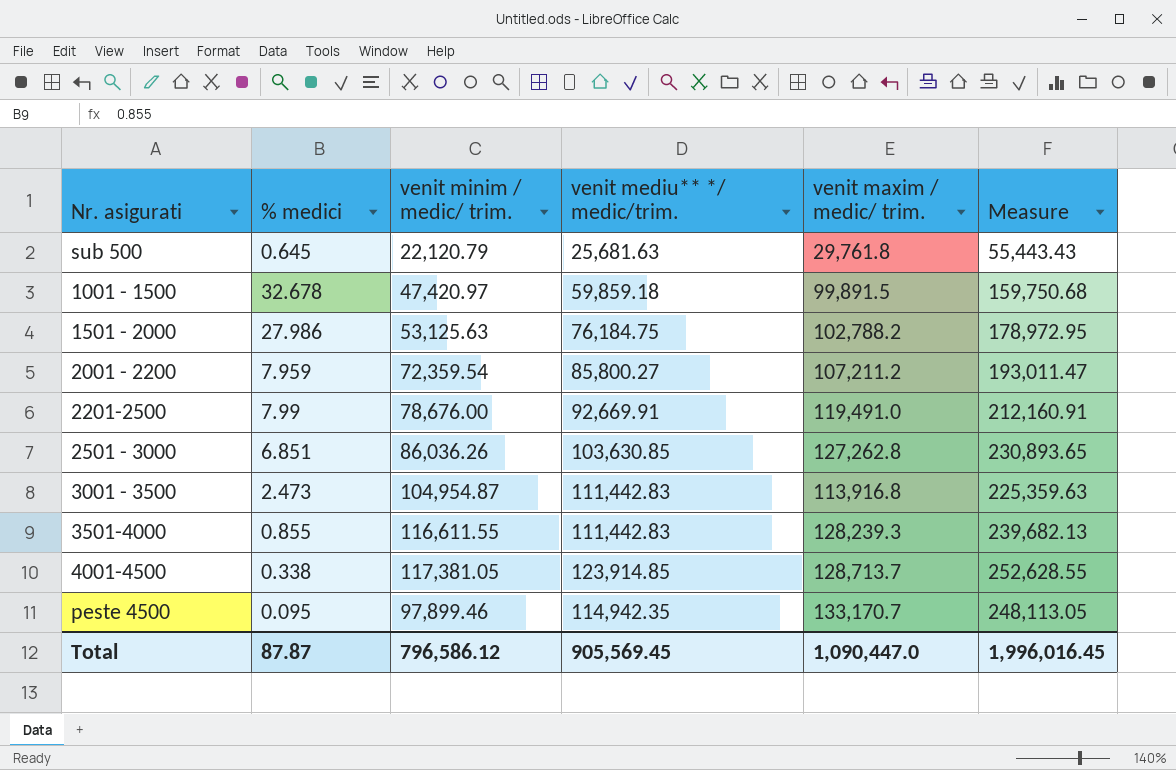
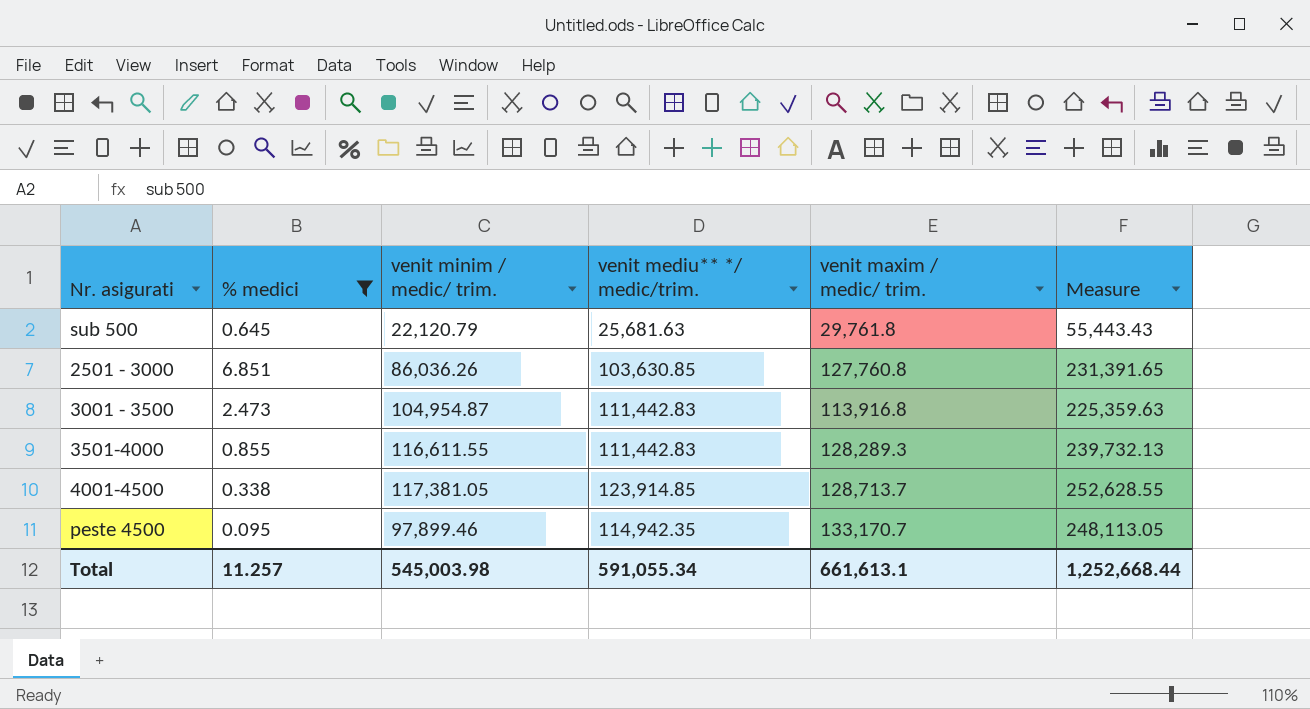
filter: none -> % medici <= 6.851
2501 - 3000 | venit maxim / medic/ trim.: 127,262.8 -> 127,760.8
2501 - 3000 | Measure: 230,893.65 -> 231,391.65
3501-4000 | venit maxim / medic/ trim.: 128,239.3 -> 128,289.3
3501-4000 | Measure: 239,682.13 -> 239,732.13
Total | % medici: 87.87 -> 11.257
Total | venit minim / medic/ trim.: 796,586.12 -> 545,003.98
Total | venit mediu** */ medic/trim.: 905,569.45 -> 591,055.34
Total | venit maxim / medic/ trim.: 1,090,447.0 -> 661,613.1
Total | Measure: 1,996,016.45 -> 1,252,668.44

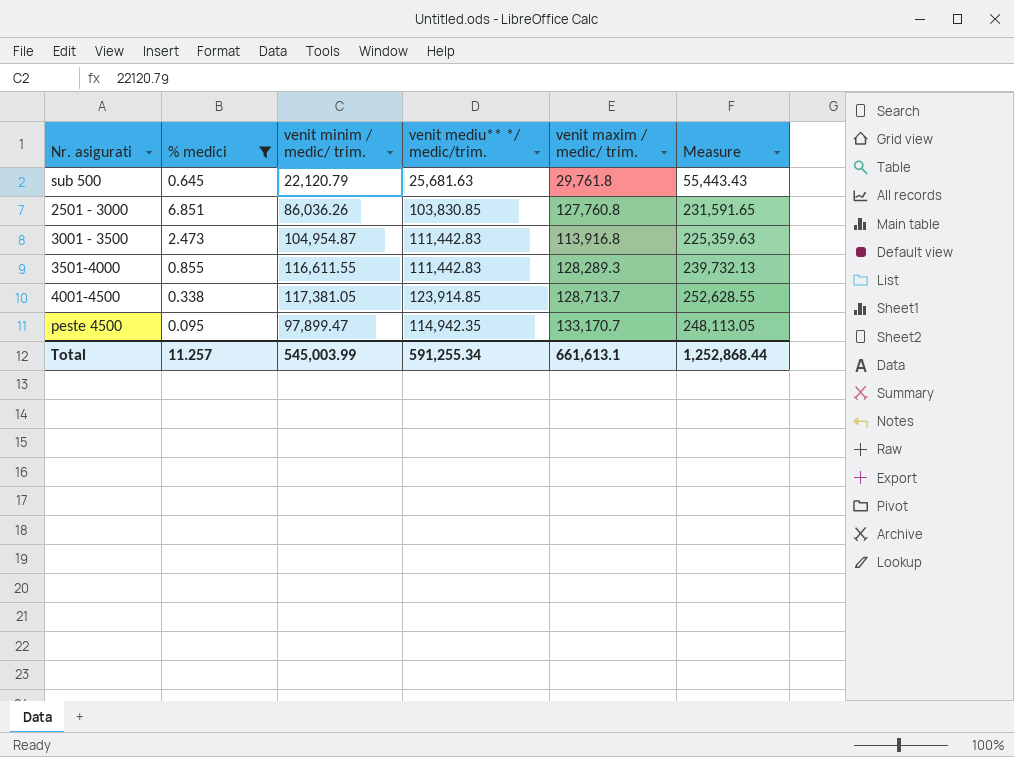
2501 - 3000 | venit mediu** */ medic/trim.: 103,630.85 -> 103,830.85
2501 - 3000 | Measure: 231,391.65 -> 231,591.65
peste 4500 | venit minim / medic/ trim.: 97,899.46 -> 97,899.47
Total | venit minim / medic/ trim.: 545,003.98 -> 545,003.99
Total | venit mediu** */ medic/trim.: 591,055.34 -> 591,255.34
Total | Measure: 1,252,668.44 -> 1,252,868.44

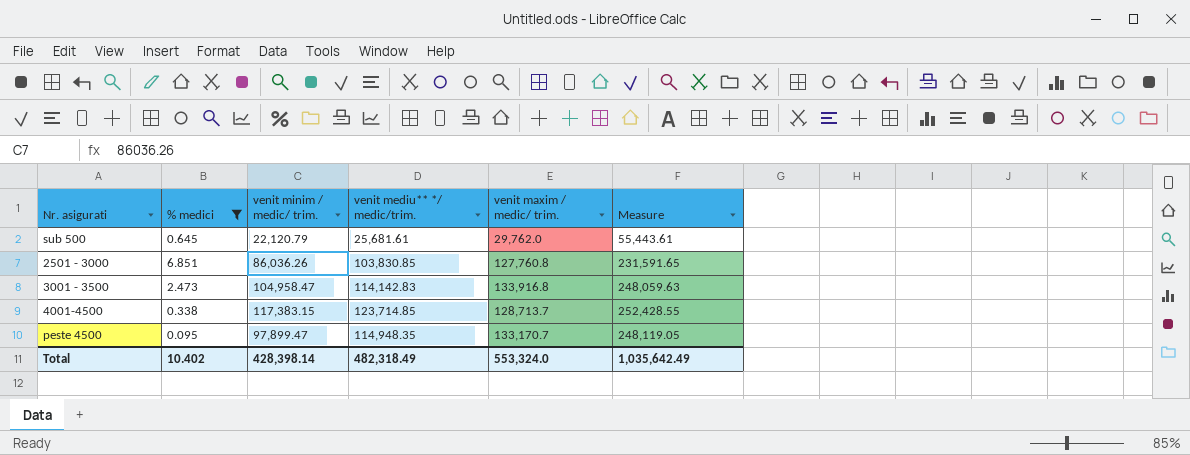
row 3501-4000: 0.855 | 116,611.55 | 111,442.83 | 128,289.3 | 239,732.13 -> none
sub 500 | venit mediu** */ medic/trim.: 25,681.63 -> 25,681.61
sub 500 | venit maxim / medic/ trim.: 29,761.8 -> 29,762.0
sub 500 | Measure: 55,443.43 -> 55,443.61
3001 - 3500 | venit minim / medic/ trim.: 104,954.87 -> 104,958.47
3001 - 3500 | venit mediu** */ medic/trim.: 111,442.83 -> 114,142.83
3001 - 3500 | venit maxim / medic/ trim.: 113,916.8 -> 133,916.8
3001 - 3500 | Measure: 225,359.63 -> 248,059.63
4001-4500 | venit minim / medic/ trim.: 117,381.05 -> 117,383.15
4001-4500 | venit mediu** */ medic/trim.: 123,914.85 -> 123,714.85
4001-4500 | Measure: 252,628.55 -> 252,428.55
peste 4500 | venit mediu** */ medic/trim.: 114,942.35 -> 114,948.35
peste 4500 | Measure: 248,113.05 -> 248,119.05
Total | % medici: 11.257 -> 10.402
Total | venit minim / medic/ trim.: 545,003.99 -> 428,398.14
Total | venit mediu** */ medic/trim.: 591,255.34 -> 482,318.49
Total | venit maxim / medic/ trim.: 661,613.1 -> 553,324.0
Total | Measure: 1,252,868.44 -> 1,035,642.49

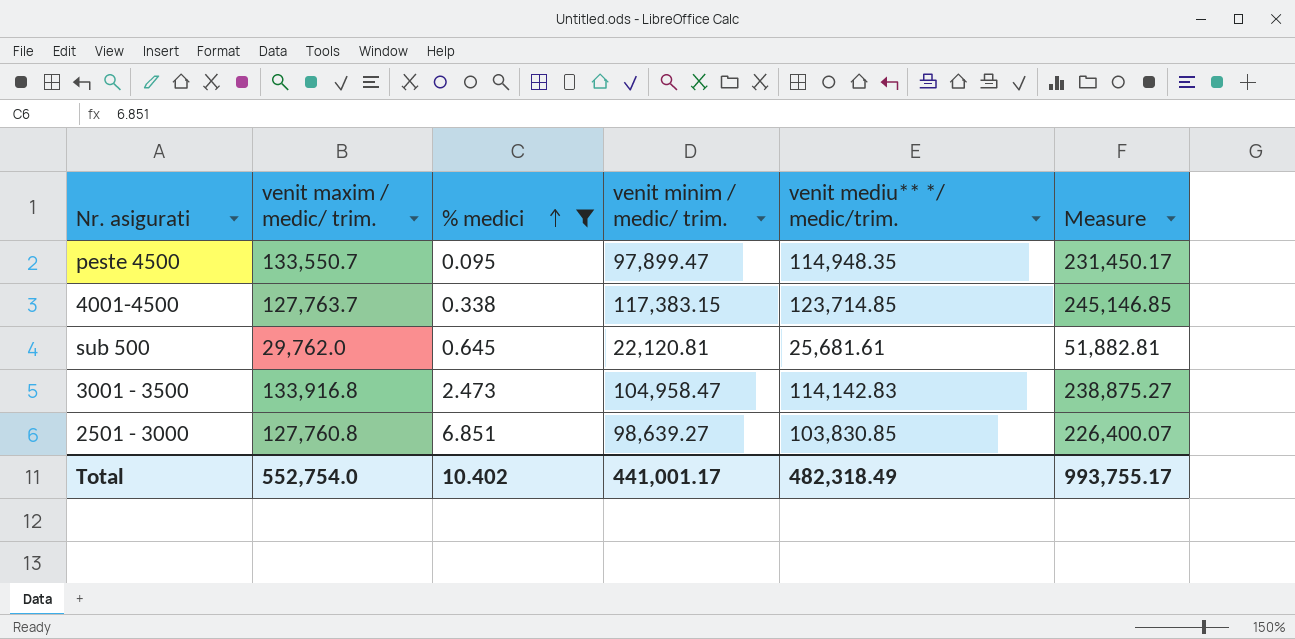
row order: none -> % medici ascending
column venit maxim / medic/ trim. | position: 5 -> 2
column Measure | formula: [venit mediu** */ medic/trim.] + [venit maxim / medic/ trim.] -> [venit maxim / medic/ trim.] + [venit minim / medic/ trim.]
peste 4500 | venit maxim / medic/ trim.: 133,170.7 -> 133,550.7
4001-4500 | venit maxim / medic/ trim.: 128,713.7 -> 127,763.7
sub 500 | venit minim / medic/ trim.: 22,120.79 -> 22,120.81
2501 - 3000 | venit minim / medic/ trim.: 86,036.26 -> 98,639.27
Total | venit maxim / medic/ trim.: 553,324.0 -> 552,754.0
Total | venit minim / medic/ trim.: 428,398.14 -> 441,001.17
Total | Measure: 1,035,642.49 -> 993,755.17

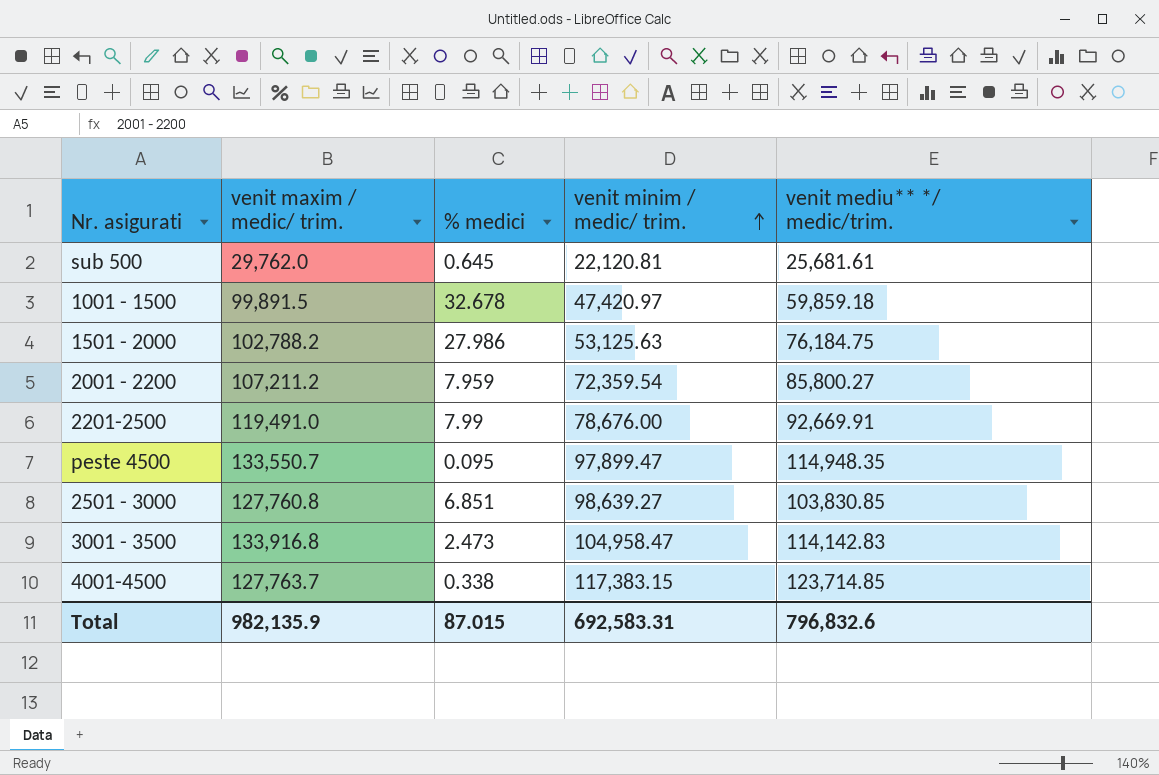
filter: % medici <= 6.851 -> none
row order: % medici ascending -> venit minim / medic/ trim. ascending
column Measure | formula: [venit maxim / medic/ trim.] + [venit minim / medic/ trim.] -> none
Total | venit maxim / medic/ trim.: 552,754.0 -> 982,135.9
Total | % medici: 10.402 -> 87.015
Total | venit minim / medic/ trim.: 441,001.17 -> 692,583.31
Total | venit mediu** */ medic/trim.: 482,318.49 -> 796,832.6

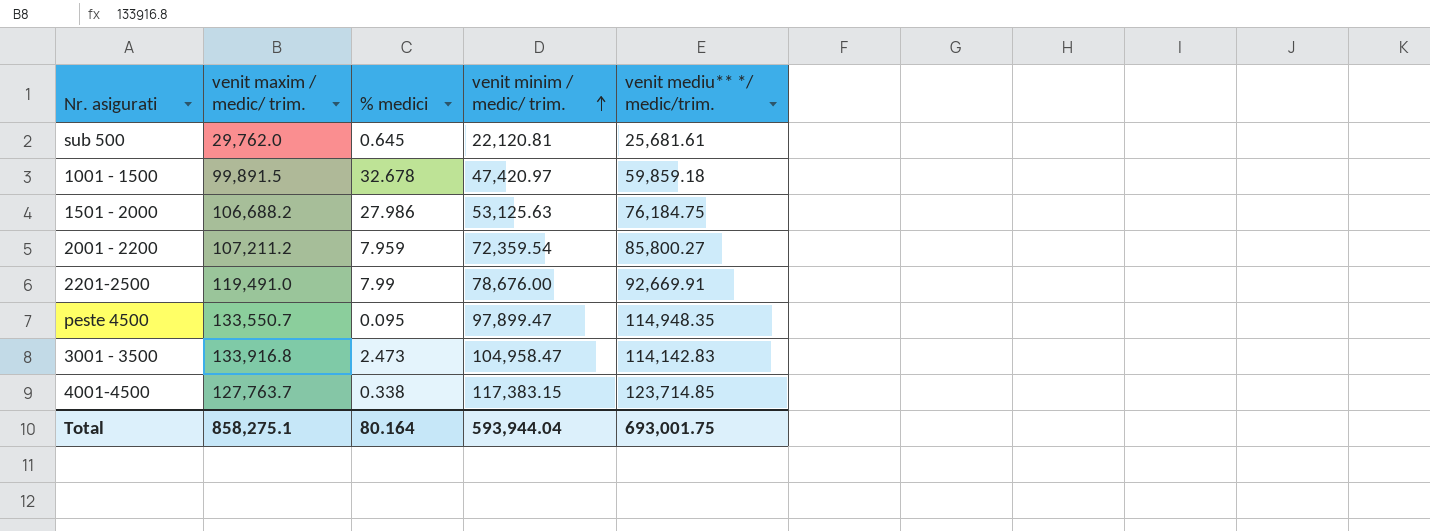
row 2501 - 3000: 127,760.8 | 6.851 | 98,639.27 | 103,830.85 -> none
1501 - 2000 | venit maxim / medic/ trim.: 102,788.2 -> 106,688.2
Total | venit maxim / medic/ trim.: 982,135.9 -> 858,275.1
Total | % medici: 87.015 -> 80.164
Total | venit minim / medic/ trim.: 692,583.31 -> 593,944.04
Total | venit mediu** */ medic/trim.: 796,832.6 -> 693,001.75

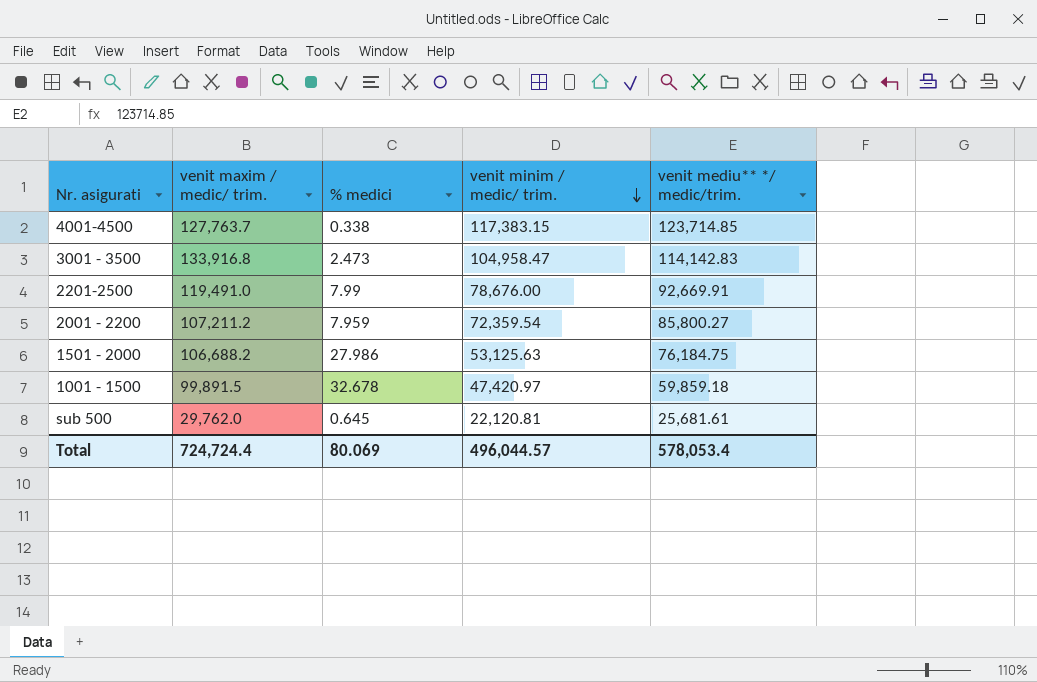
row order: venit minim / medic/ trim. ascending -> venit minim / medic/ trim. descending
row peste 4500: 133,550.7 | 0.095 | 97,899.47 | 114,948.35 -> none
Total | venit maxim / medic/ trim.: 858,275.1 -> 724,724.4
Total | % medici: 80.164 -> 80.069
Total | venit minim / medic/ trim.: 593,944.04 -> 496,044.57
Total | venit mediu** */ medic/trim.: 693,001.75 -> 578,053.4

